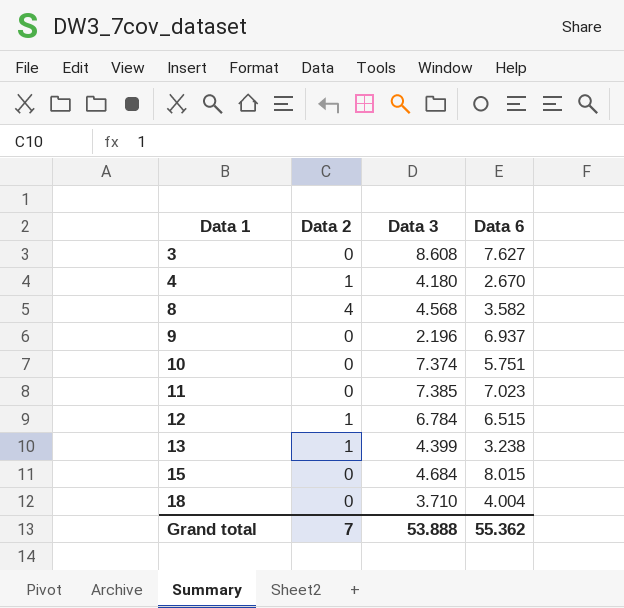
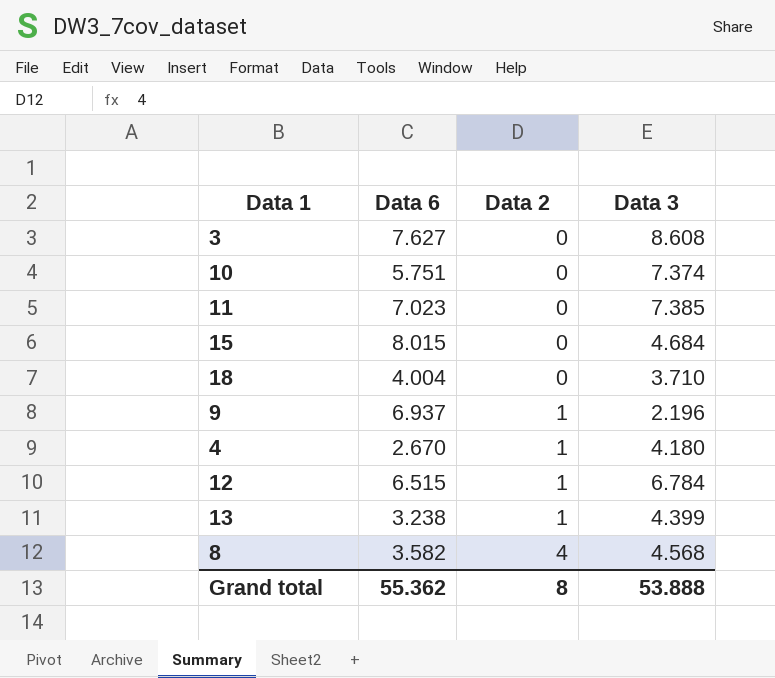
row order: Data 1 ascending -> Data 2 ascending
column Data 6 | position: 4 -> 2
9 | Data 2: 0 -> 1
Grand total | Data 2: 7 -> 8

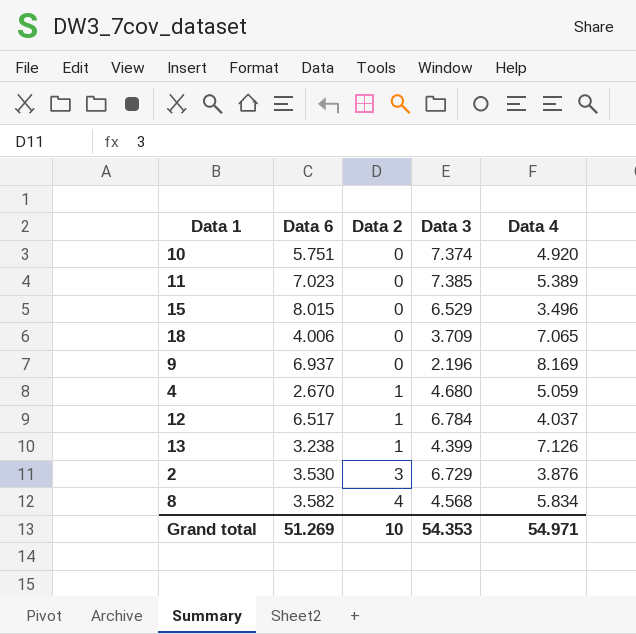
column Data 4 | position: none -> 5
row 3: 7.627 | 0 | 8.608 -> none
15 | Data 3: 4.684 -> 6.529
18 | Data 6: 4.004 -> 4.006
18 | Data 3: 3.710 -> 3.709
9 | Data 2: 1 -> 0
4 | Data 3: 4.180 -> 4.680
12 | Data 6: 6.515 -> 6.517
row 2: none -> 3.530 | 3 | 6.729 | 3.876
Grand total | Data 6: 55.362 -> 51.269
Grand total | Data 2: 8 -> 10
Grand total | Data 3: 53.888 -> 54.353

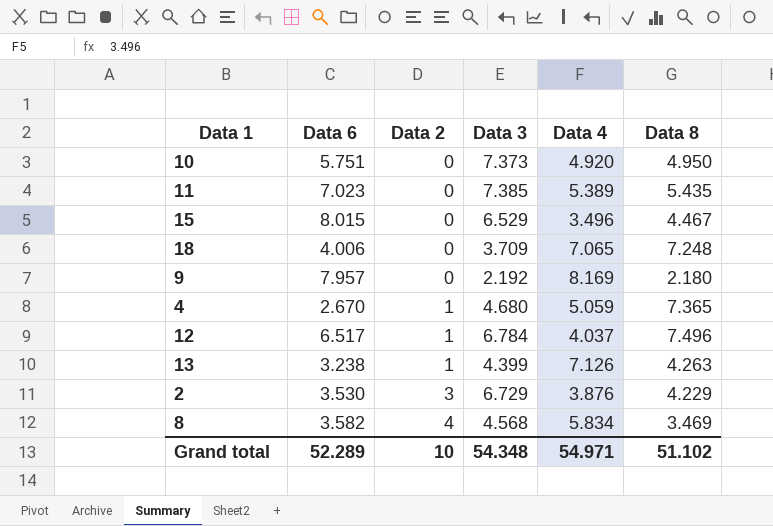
column Data 8 | position: none -> 6
10 | Data 3: 7.374 -> 7.373
9 | Data 6: 6.937 -> 7.957
9 | Data 3: 2.196 -> 2.192
Grand total | Data 6: 51.269 -> 52.289
Grand total | Data 3: 54.353 -> 54.348

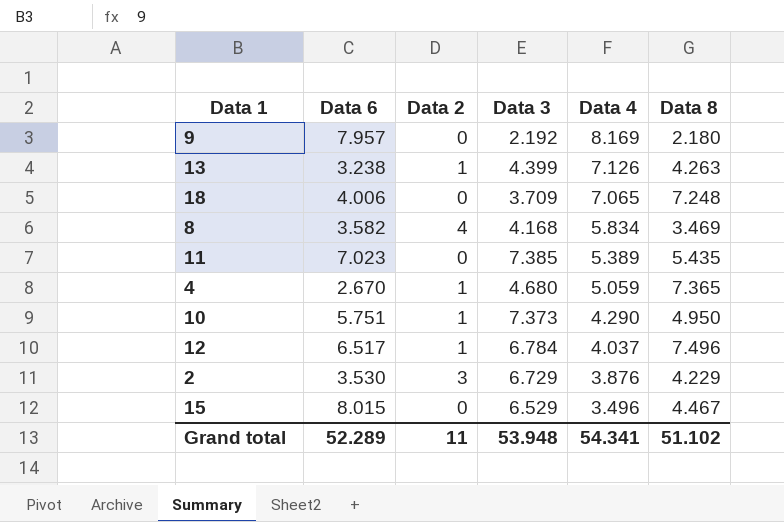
row order: Data 2 ascending -> Data 4 descending
8 | Data 3: 4.568 -> 4.168
10 | Data 2: 0 -> 1
10 | Data 4: 4.920 -> 4.290
Grand total | Data 2: 10 -> 11
Grand total | Data 3: 54.348 -> 53.948
Grand total | Data 4: 54.971 -> 54.341

